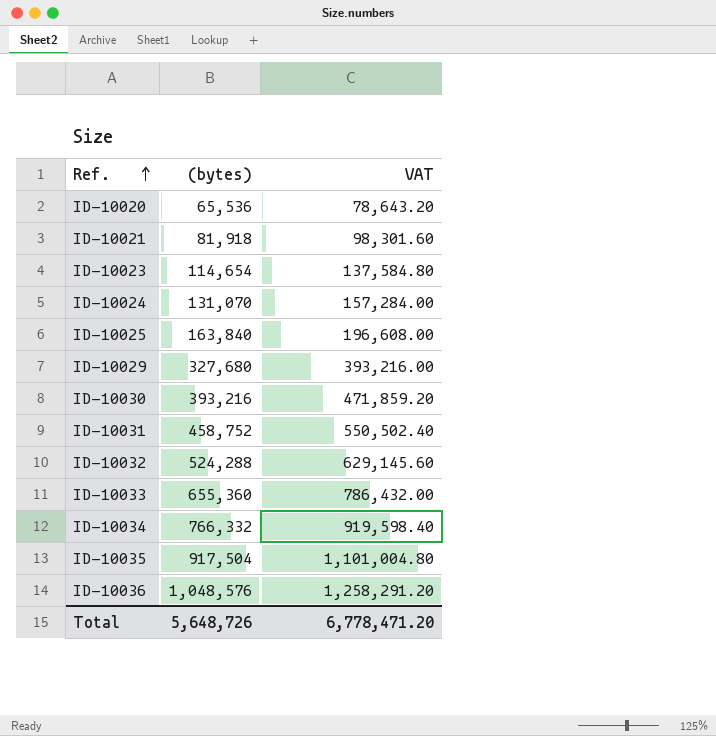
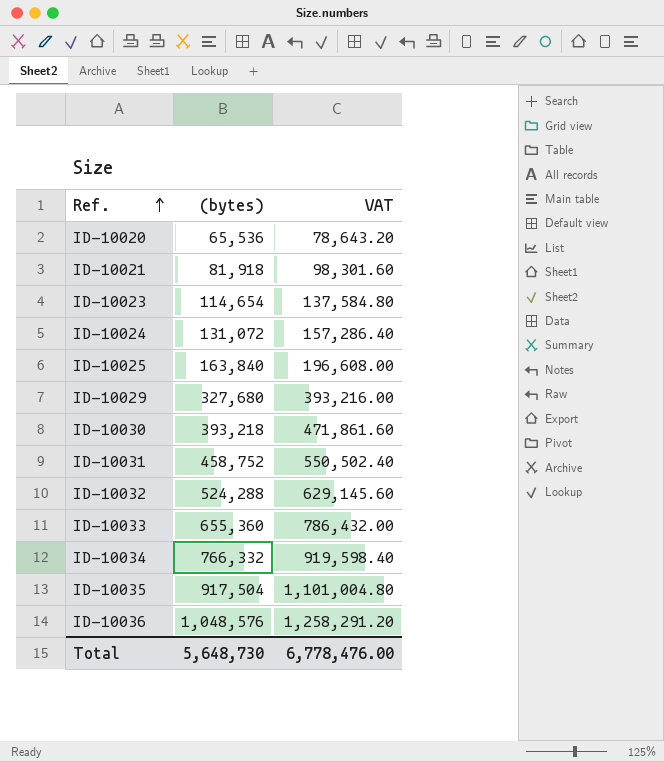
ID-10024 | (bytes): 131,070 -> 131,072
ID-10024 | VAT: 157,284.00 -> 157,286.40
ID-10030 | (bytes): 393,216 -> 393,218
ID-10030 | VAT: 471,859.20 -> 471,861.60
Total | (bytes): 5,648,726 -> 5,648,730
Total | VAT: 6,778,471.20 -> 6,778,476.00

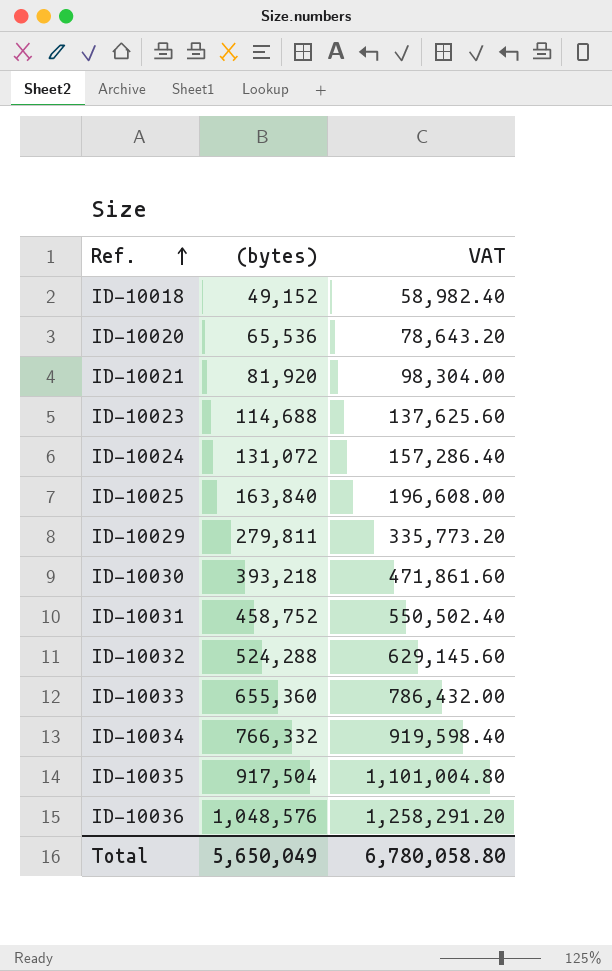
row ID-10018: none -> 49,152 | 58,982.40
ID-10021 | (bytes): 81,918 -> 81,920
ID-10021 | VAT: 98,301.60 -> 98,304.00
ID-10023 | (bytes): 114,654 -> 114,688
ID-10023 | VAT: 137,584.80 -> 137,625.60
ID-10029 | (bytes): 327,680 -> 279,811
ID-10029 | VAT: 393,216.00 -> 335,773.20
Total | (bytes): 5,648,730 -> 5,650,049
Total | VAT: 6,778,476.00 -> 6,780,058.80

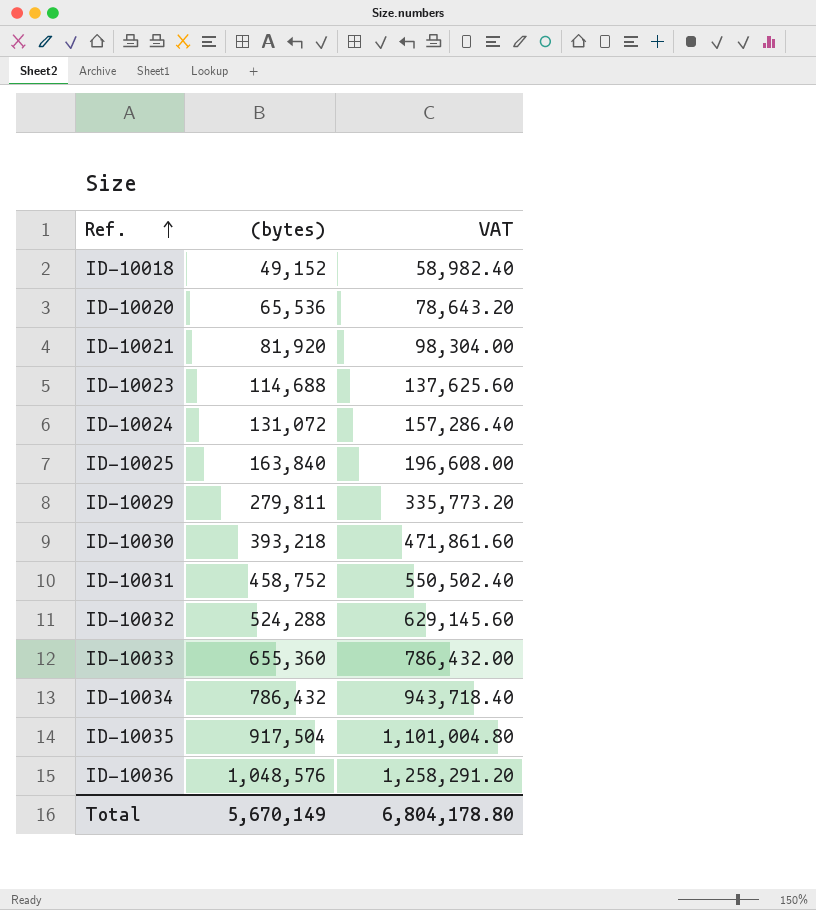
ID-10034 | (bytes): 766,332 -> 786,432
ID-10034 | VAT: 919,598.40 -> 943,718.40
Total | (bytes): 5,650,049 -> 5,670,149
Total | VAT: 6,780,058.80 -> 6,804,178.80

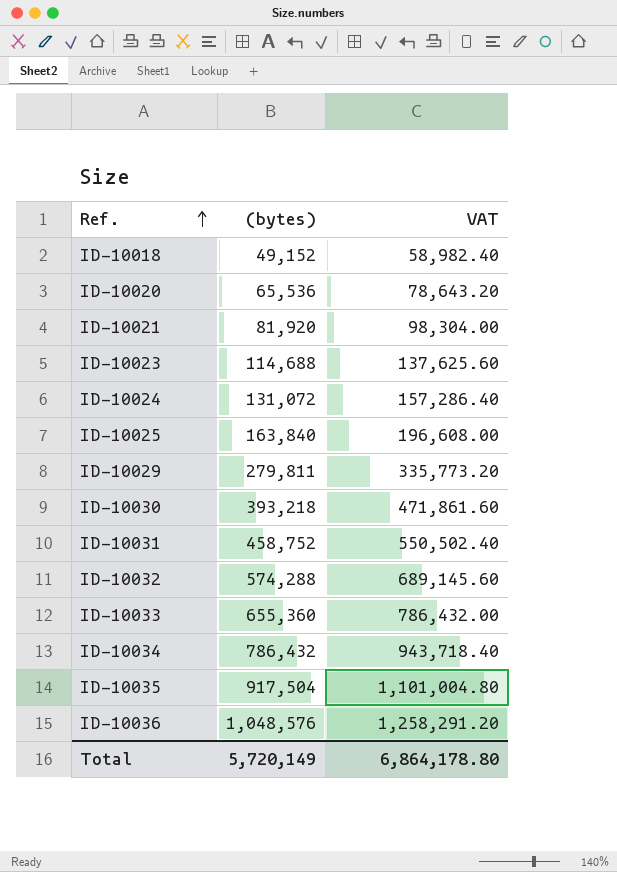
ID-10032 | (bytes): 524,288 -> 574,288
ID-10032 | VAT: 629,145.60 -> 689,145.60
Total | (bytes): 5,670,149 -> 5,720,149
Total | VAT: 6,804,178.80 -> 6,864,178.80

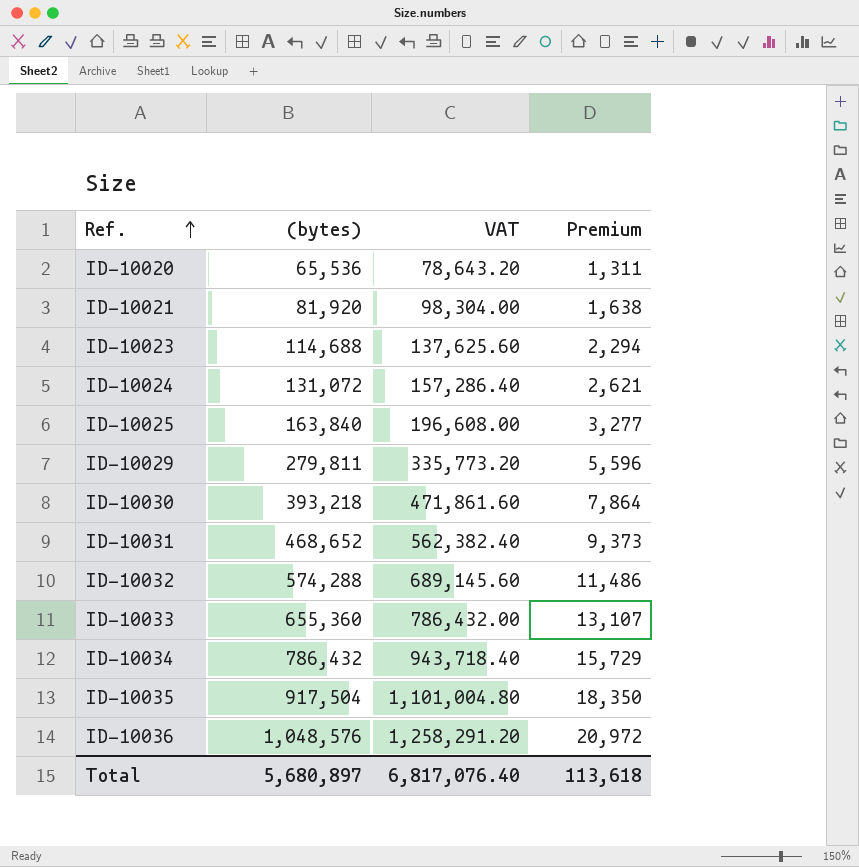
column Premium | formula: none -> [(bytes)] * 0.02
row ID-10018: 49,152 | 58,982.40 -> none
ID-10031 | (bytes): 458,752 -> 468,652
ID-10031 | VAT: 550,502.40 -> 562,382.40
Total | (bytes): 5,720,149 -> 5,680,897
Total | VAT: 6,864,178.80 -> 6,817,076.40

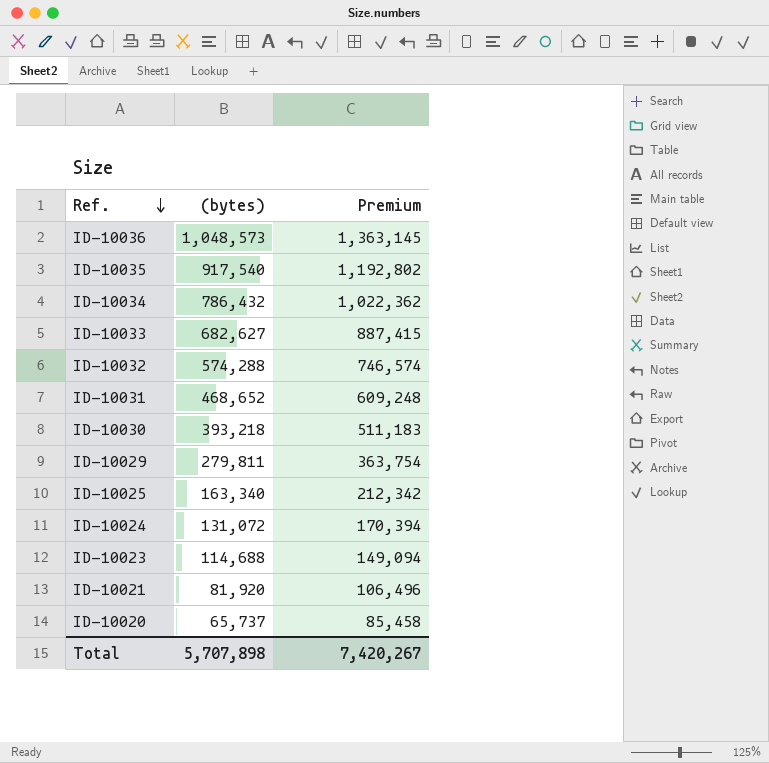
row order: Ref. ascending -> Ref. descending
column VAT | formula: [(bytes)] * 1.2 -> none
column Premium | formula: [(bytes)] * 0.02 -> [(bytes)] * 1.3
ID-10036 | (bytes): 1,048,576 -> 1,048,573
ID-10035 | (bytes): 917,504 -> 917,540
ID-10033 | (bytes): 655,360 -> 682,627
ID-10025 | (bytes): 163,840 -> 163,340
ID-10020 | (bytes): 65,536 -> 65,737
Total | (bytes): 5,680,897 -> 5,707,898
Total | Premium: 113,618 -> 7,420,267

